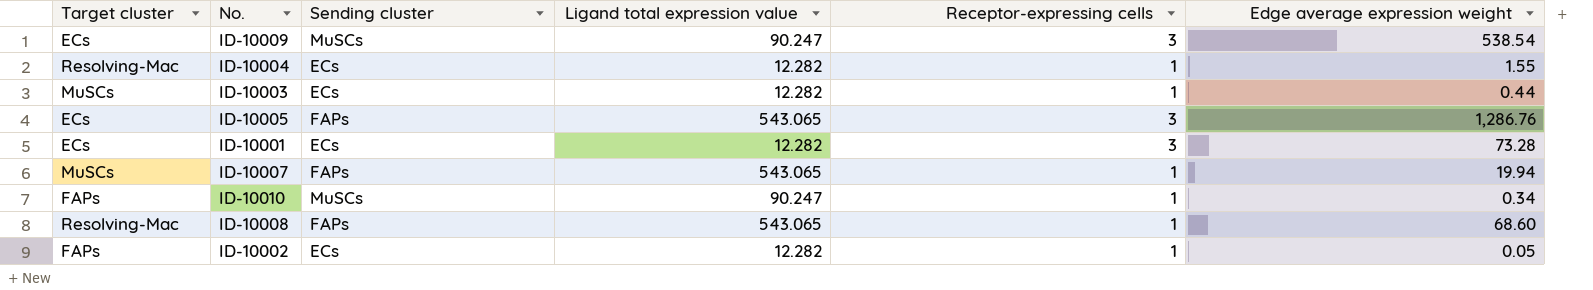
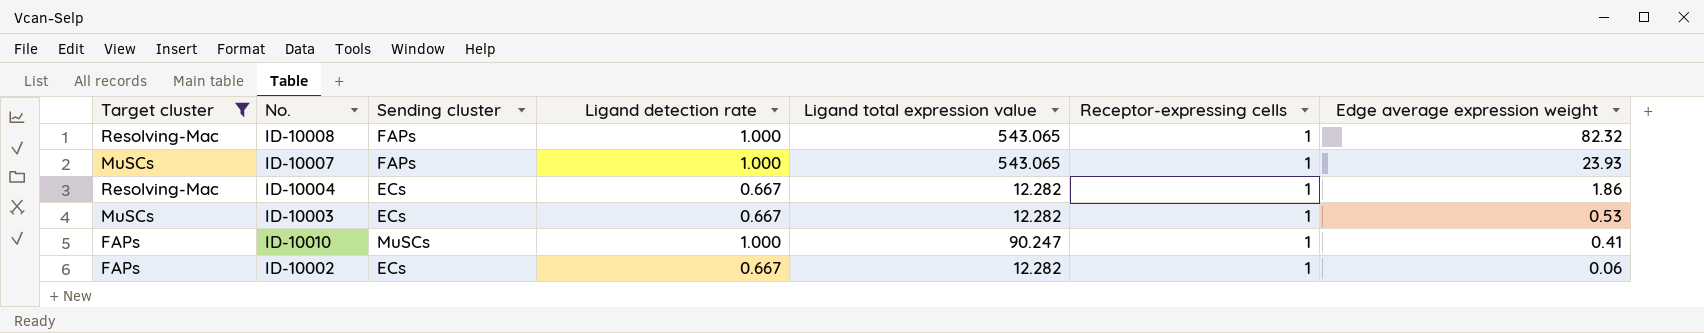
filter: none -> Target cluster != ECs
row order: none -> Edge average expression weight descending
column Ligand detection rate | position: none -> 4
ID-10008 | Edge average expression weight: 68.60 -> 82.32
ID-10007 | Edge average expression weight: 19.94 -> 23.93
ID-10004 | Edge average expression weight: 1.55 -> 1.86
ID-10003 | Edge average expression weight: 0.44 -> 0.53
ID-10010 | Edge average expression weight: 0.34 -> 0.41
ID-10002 | Edge average expression weight: 0.05 -> 0.06

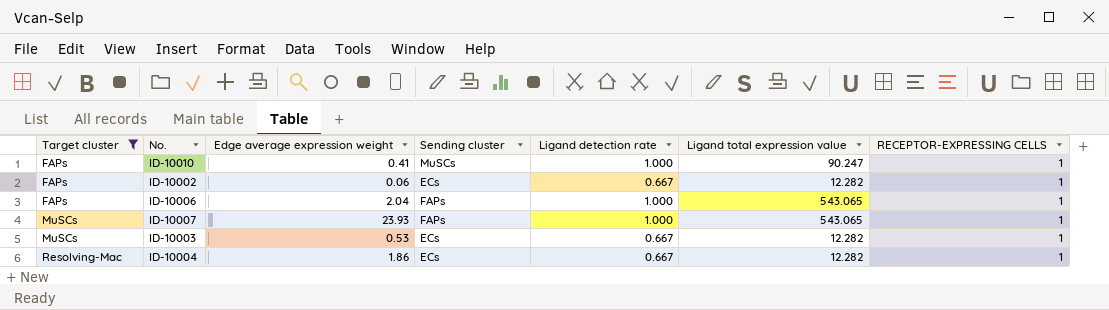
row order: Edge average expression weight descending -> Target cluster ascending
column Edge average expression weight | position: 7 -> 3
column name: Receptor-expressing cells -> RECEPTOR-EXPRESSING CELLS
row ID-10008: Resolving-Mac | FAPs | 1.000 | 543.065 | 1 | 82.32 -> none
row ID-10006: none -> FAPs | 2.04 | FAPs | 1.000 | 543.065 | 1

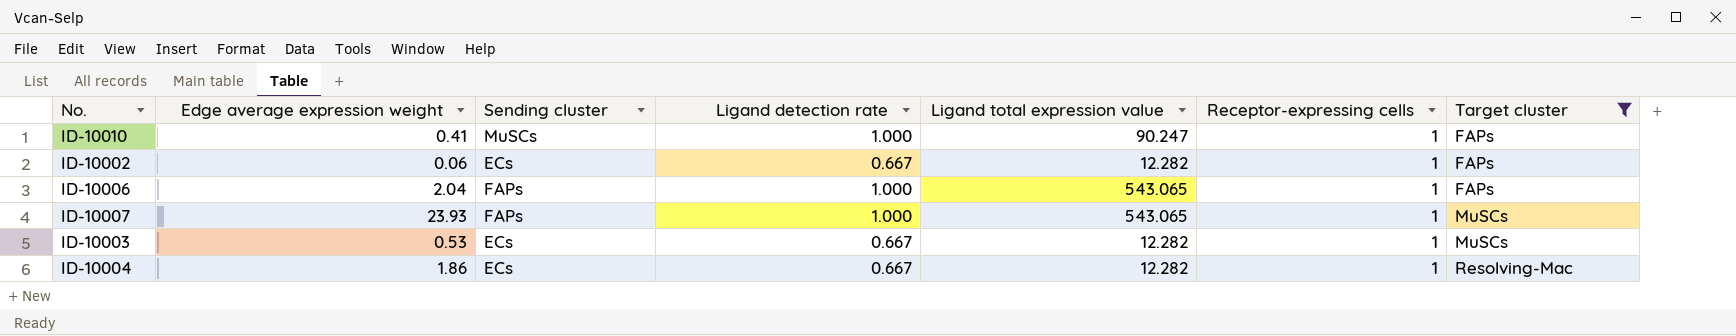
column name: RECEPTOR-EXPRESSING CELLS -> Receptor-expressing cells
column Target cluster | position: 1 -> 7

